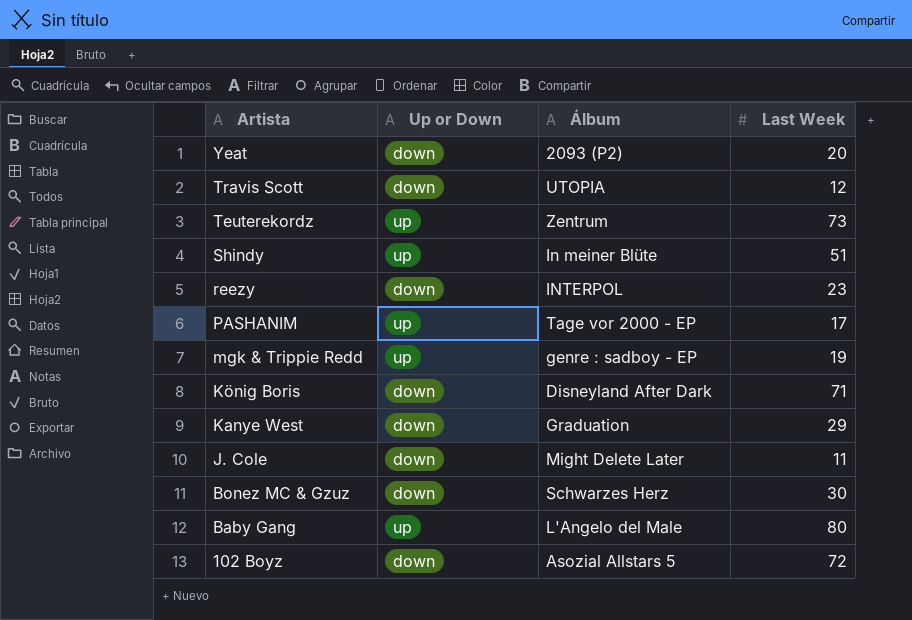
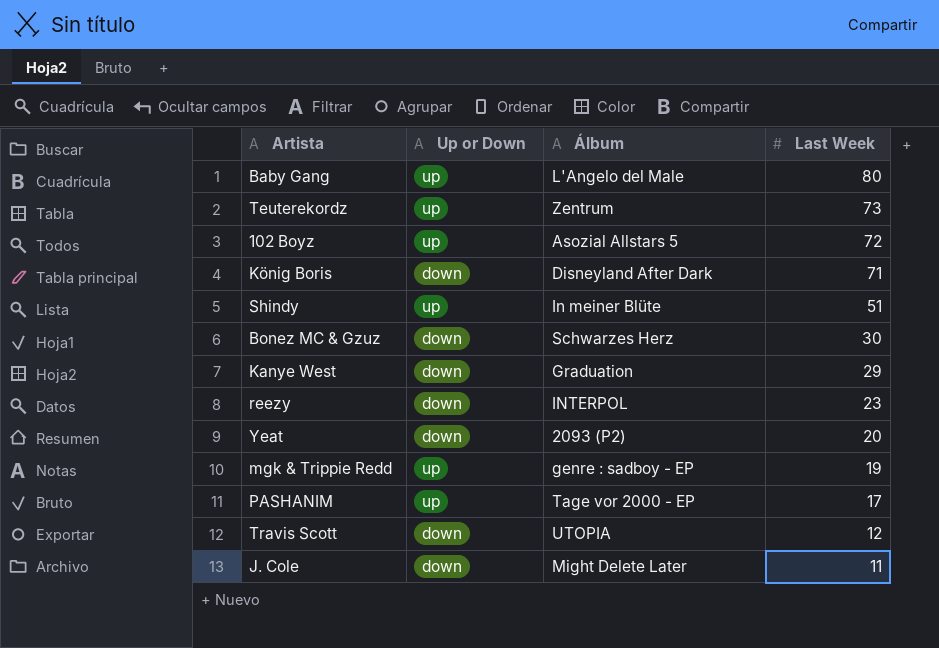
row order: Artista descending -> Last Week descending
102 Boyz | Up or Down: down -> up

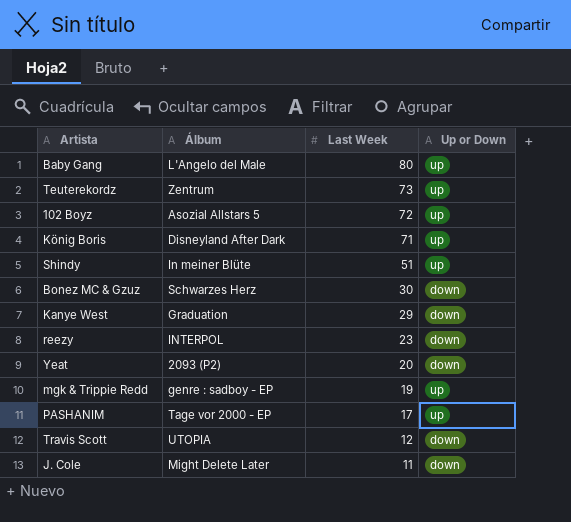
column Up or Down | position: 2 -> 4
König Boris | Up or Down: down -> up

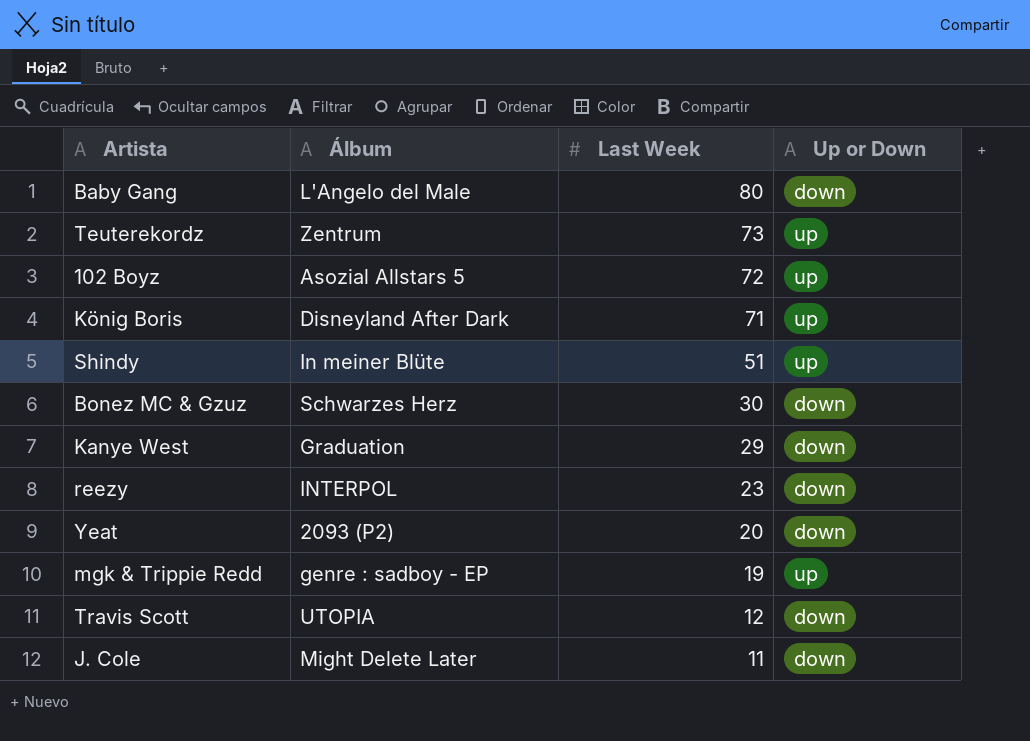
row PASHANIM: Tage vor 2000 - EP | 17 | up -> none
Baby Gang | Up or Down: up -> down

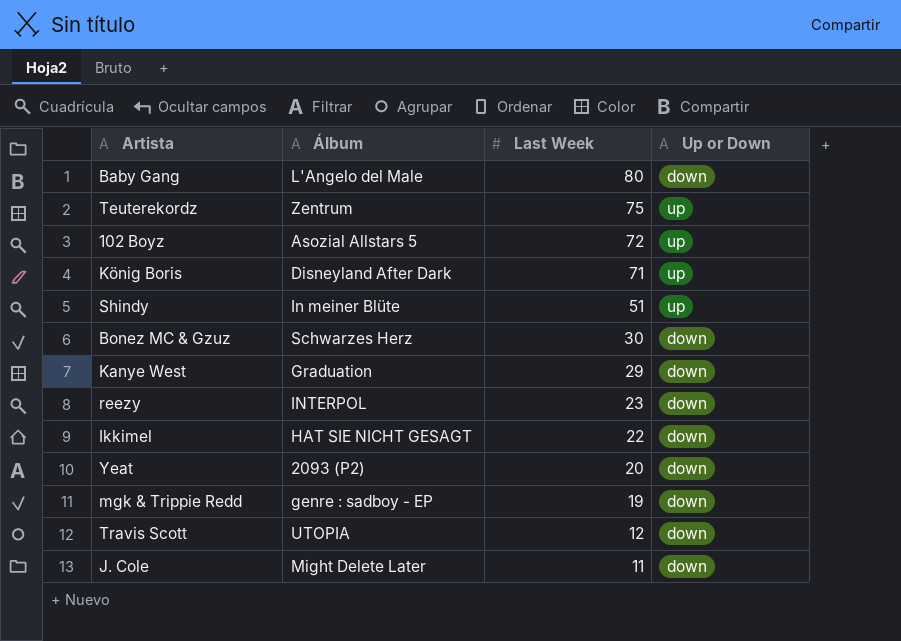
Teuterekordz | Last Week: 73 -> 75
row Ikkimel: none -> HAT SIE NICHT GESAGT | 22 | down
mgk & Trippie Redd | Up or Down: up -> down

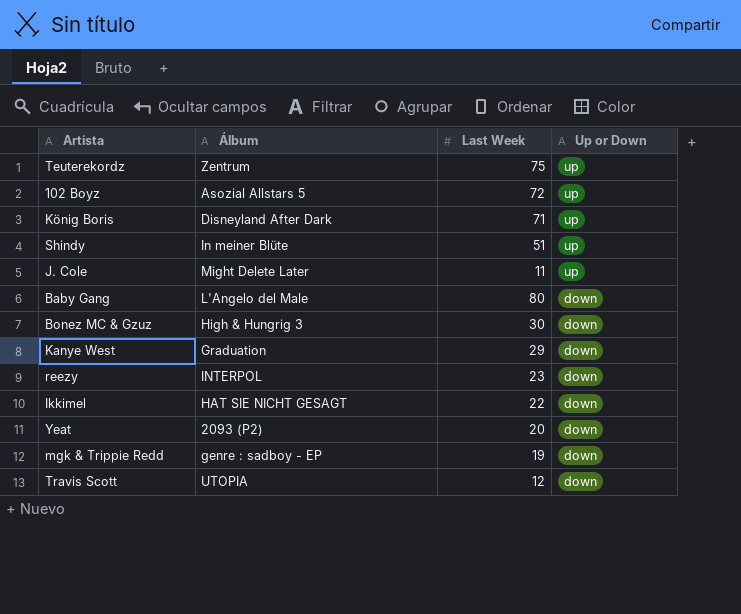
row order: Last Week descending -> Up or Down descending
J. Cole | Up or Down: down -> up
Bonez MC & Gzuz | Álbum: Schwarzes Herz -> High & Hungrig 3

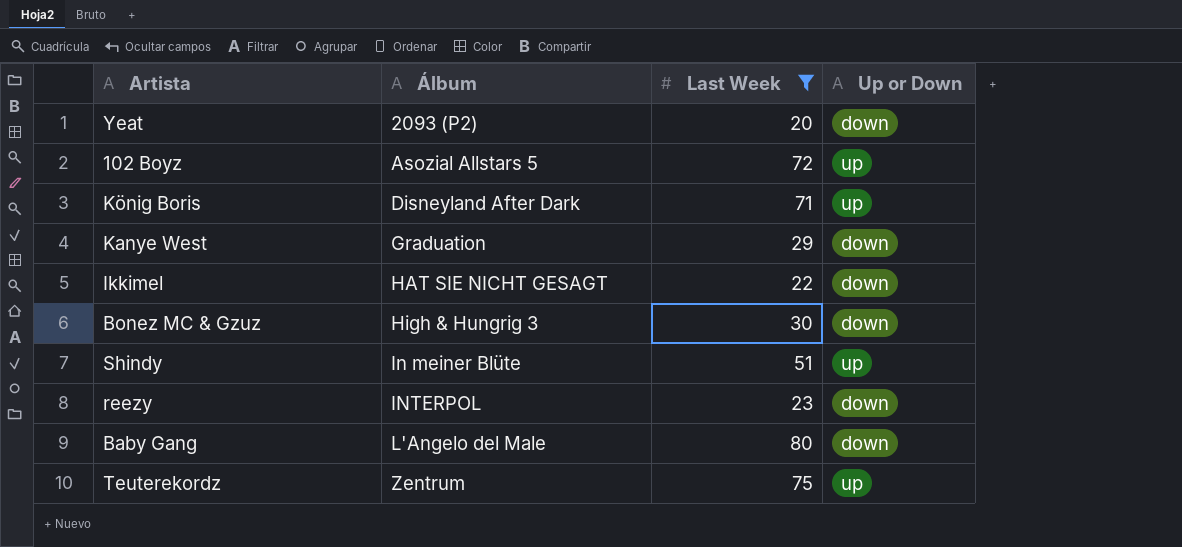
filter: none -> Last Week >= 20
row order: Up or Down descending -> Álbum ascending

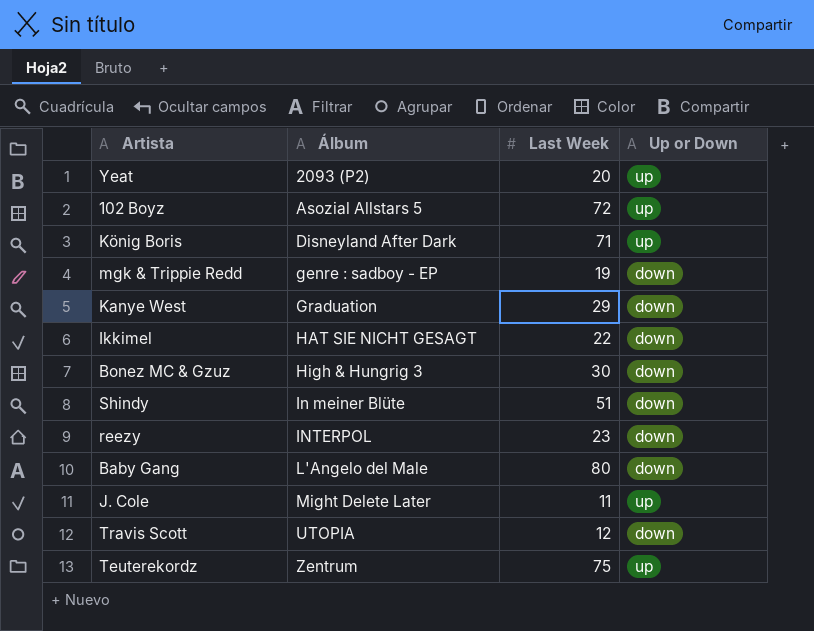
filter: Last Week >= 20 -> none
Yeat | Up or Down: down -> up
Shindy | Up or Down: up -> down

